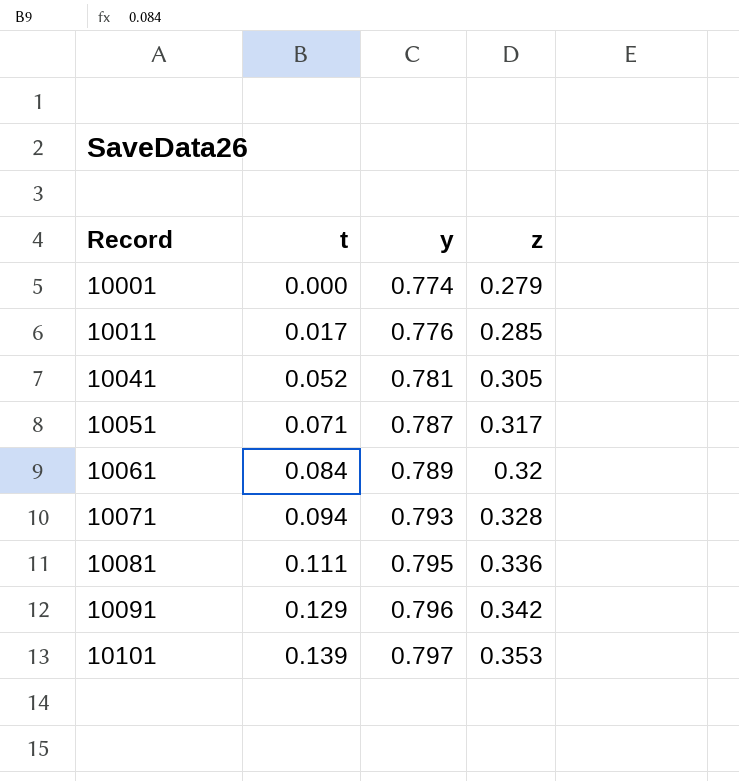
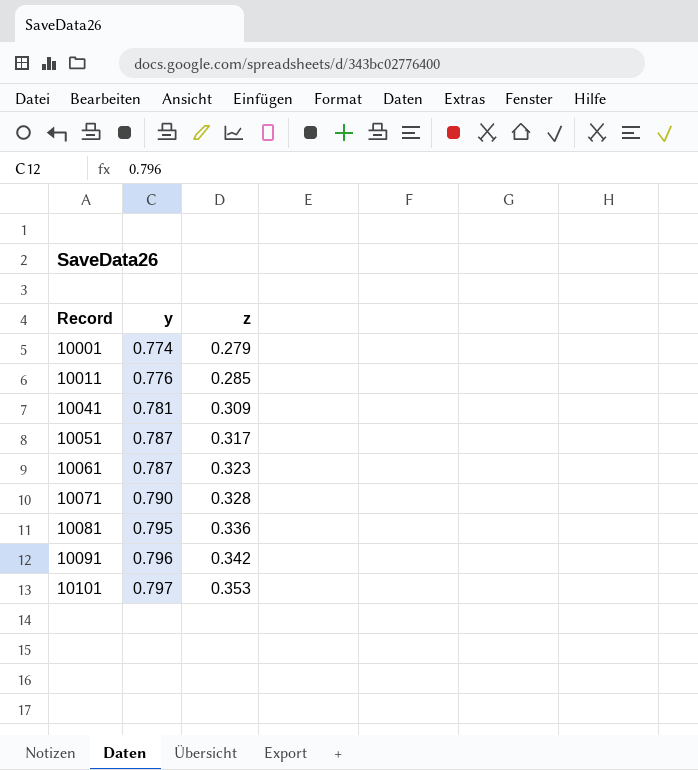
column t | position: 2 -> none
10041 | z: 0.305 -> 0.309
10061 | y: 0.789 -> 0.787
10061 | z: 0.32 -> 0.323
10071 | y: 0.793 -> 0.790

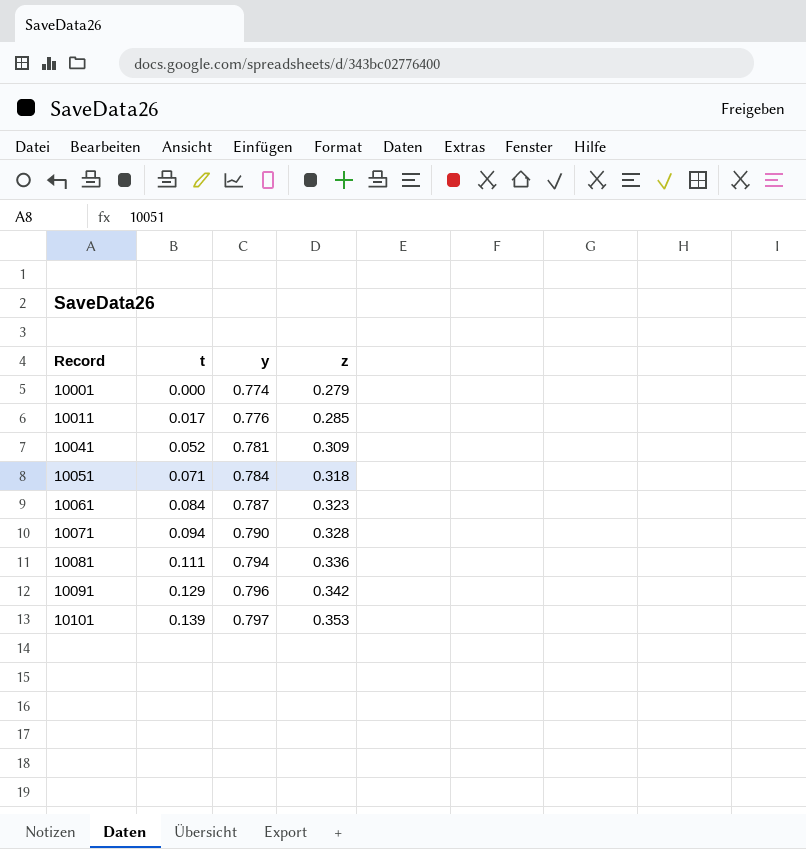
column t | position: none -> 2
10051 | y: 0.787 -> 0.784
10051 | z: 0.317 -> 0.318
10081 | y: 0.795 -> 0.794

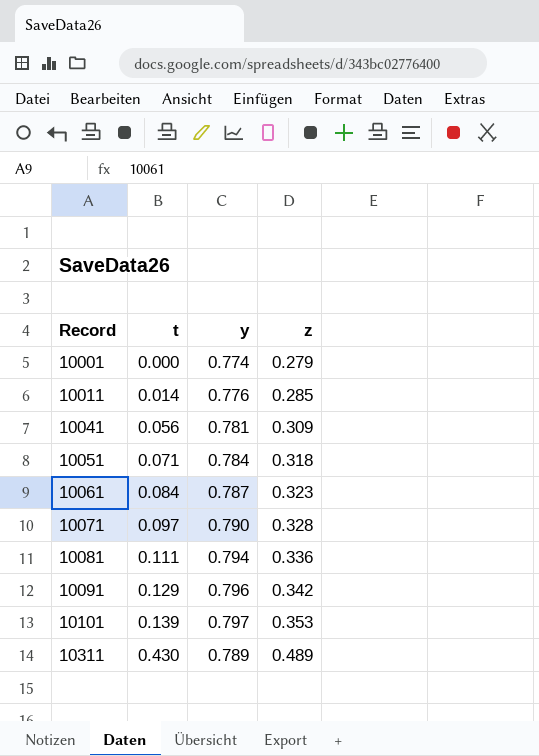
10011 | t: 0.017 -> 0.014
10041 | t: 0.052 -> 0.056
10071 | t: 0.094 -> 0.097
row 10311: none -> 0.430 | 0.789 | 0.489

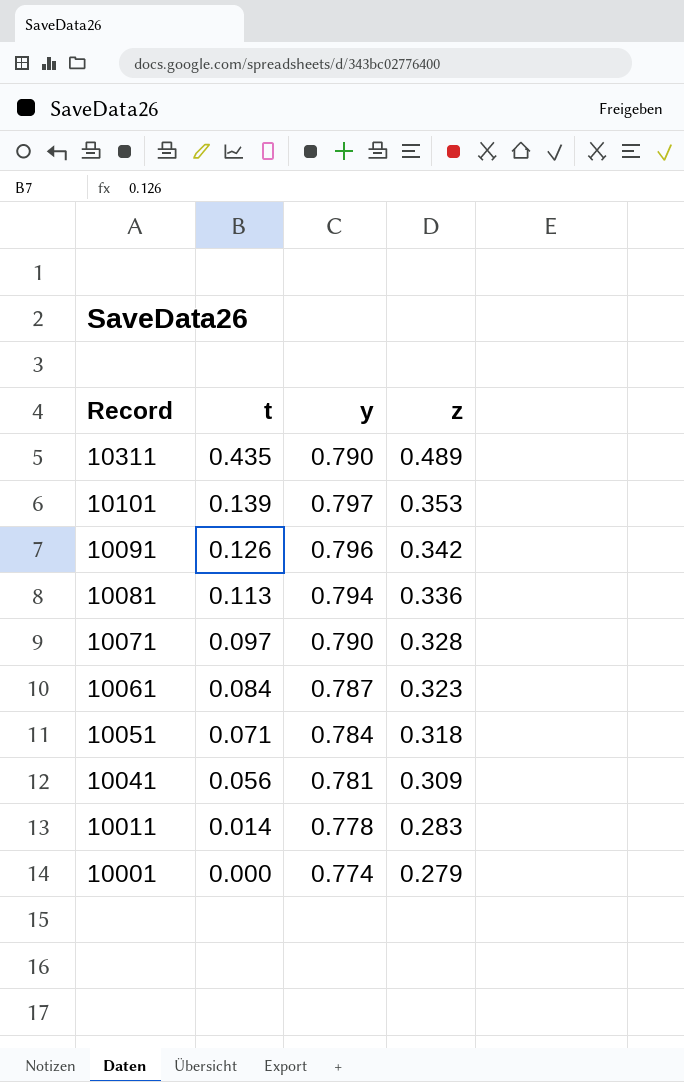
row order: Record ascending -> Record descending
10311 | t: 0.430 -> 0.435
10311 | y: 0.789 -> 0.790
10091 | t: 0.129 -> 0.126
10081 | t: 0.111 -> 0.113
10011 | y: 0.776 -> 0.778
10011 | z: 0.285 -> 0.283

